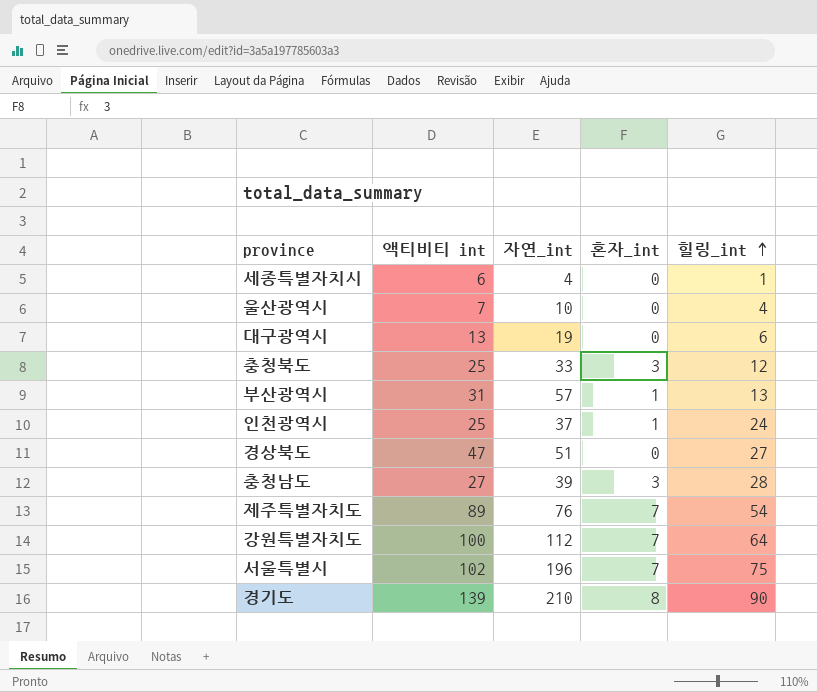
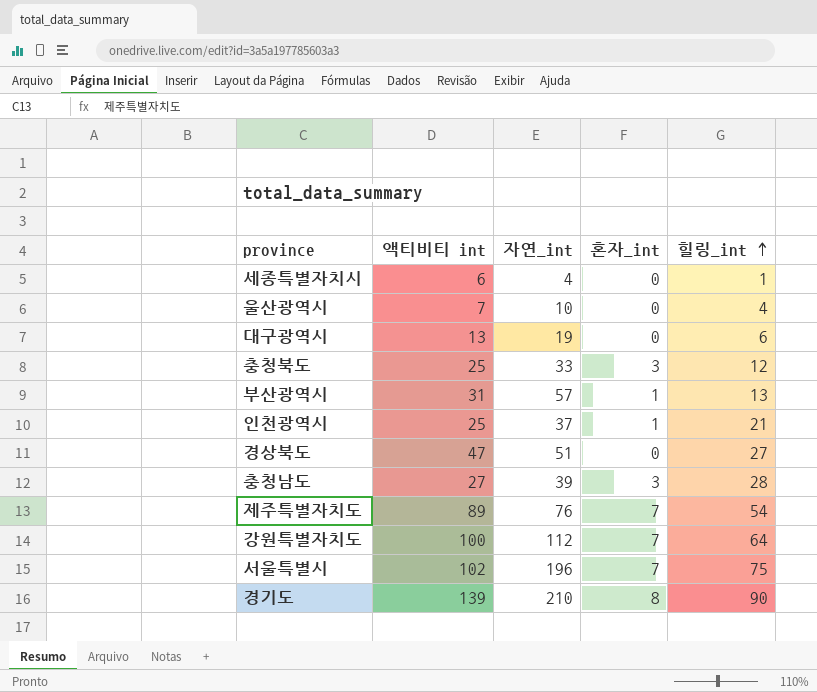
인천광역시 | 힐링_int: 24 -> 21

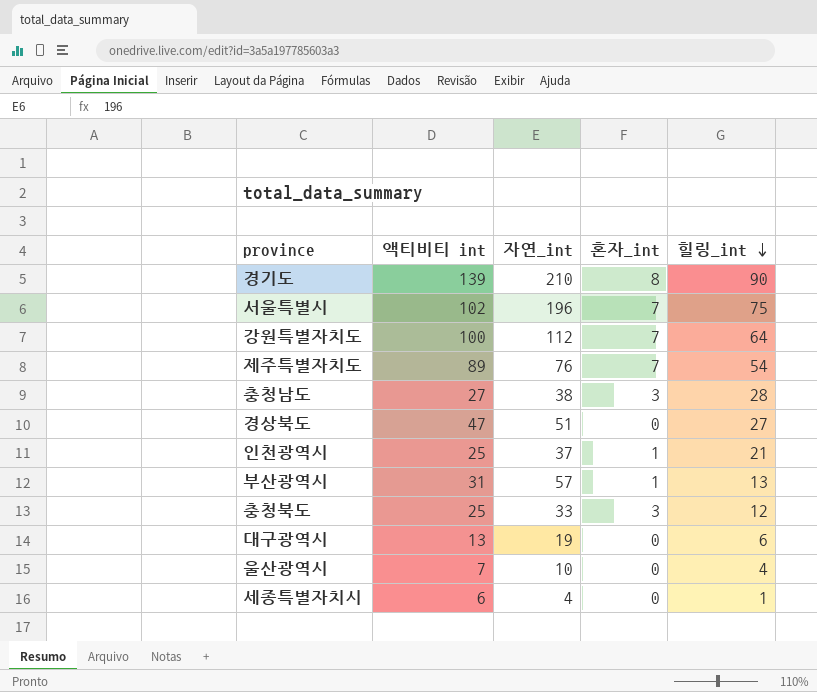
row order: 힐링_int ascending -> 힐링_int descending
충청남도 | 자연_int: 39 -> 38

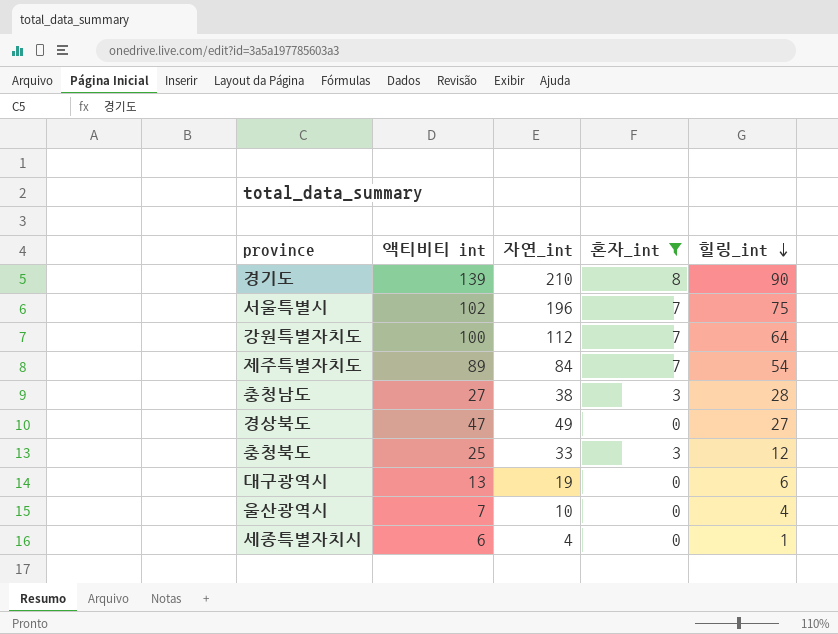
filter: none -> 혼자_int != 1
제주특별자치도 | 자연_int: 76 -> 84
경상북도 | 자연_int: 51 -> 49

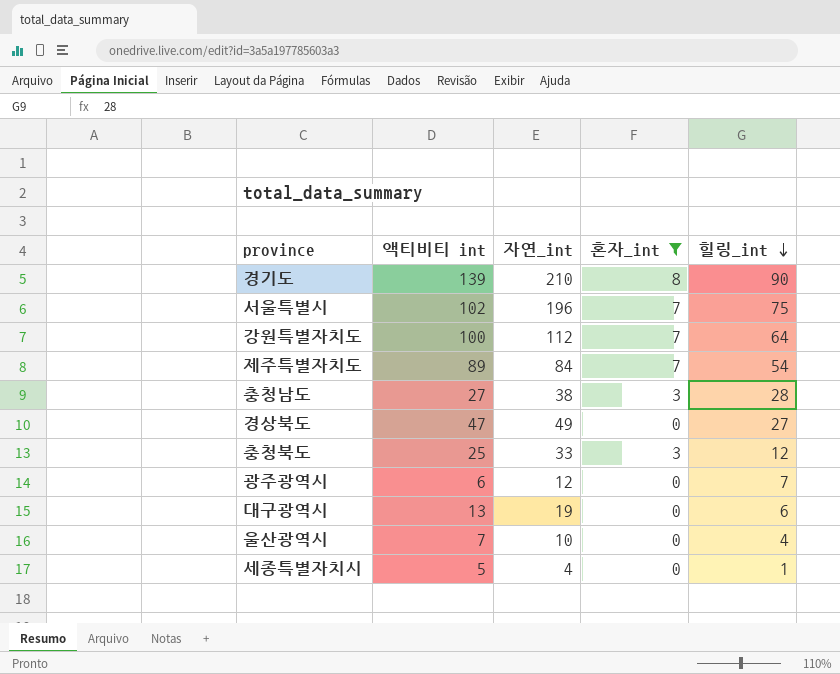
row 광주광역시: none -> 6 | 12 | 0 | 7
세종특별자치시 | 액티비티 int: 6 -> 5

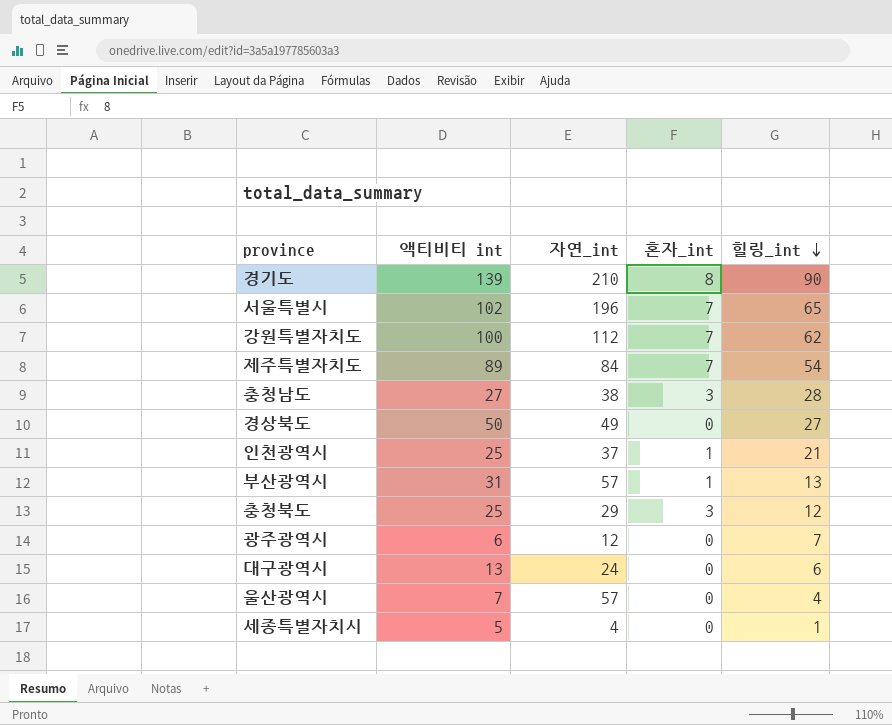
filter: 혼자_int != 1 -> none
서울특별시 | 힐링_int: 75 -> 65
강원특별자치도 | 힐링_int: 64 -> 62
경상북도 | 액티비티 int: 47 -> 50
충청북도 | 자연_int: 33 -> 29
대구광역시 | 자연_int: 19 -> 24
울산광역시 | 자연_int: 10 -> 57

